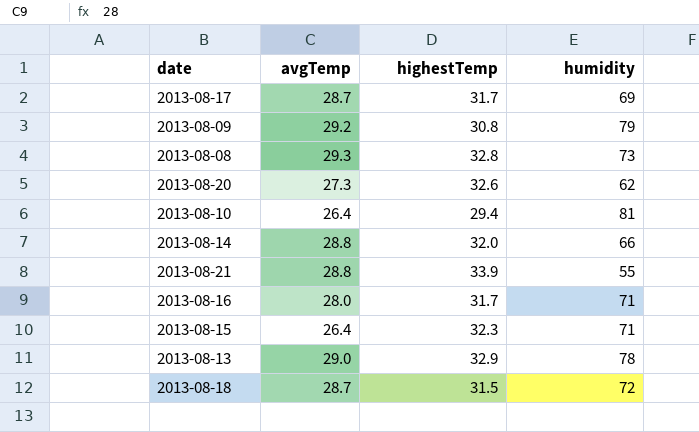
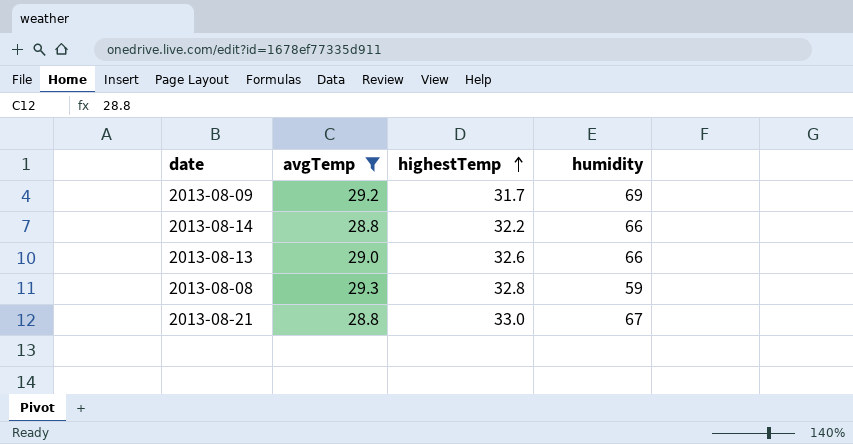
filter: none -> avgTemp >= 28.8
row order: none -> highestTemp ascending
2013-08-09 | highestTemp: 30.8 -> 31.7
2013-08-09 | humidity: 79 -> 69
2013-08-14 | highestTemp: 32.0 -> 32.2
2013-08-13 | highestTemp: 32.9 -> 32.6
2013-08-13 | humidity: 78 -> 66
2013-08-08 | humidity: 73 -> 59
2013-08-21 | highestTemp: 33.9 -> 33.0
2013-08-21 | humidity: 55 -> 67

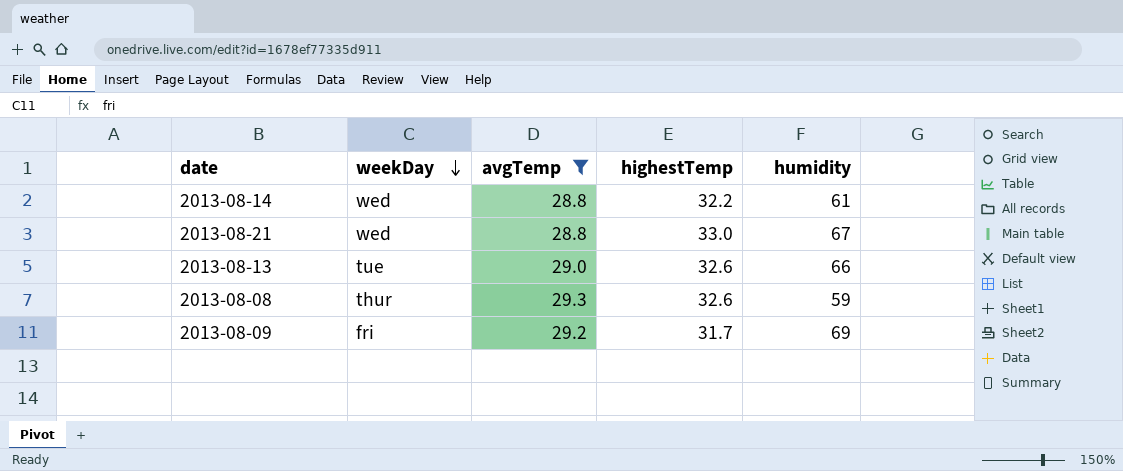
row order: highestTemp ascending -> weekDay descending
column weekDay | position: none -> 2
2013-08-14 | humidity: 66 -> 61
2013-08-08 | highestTemp: 32.8 -> 32.6

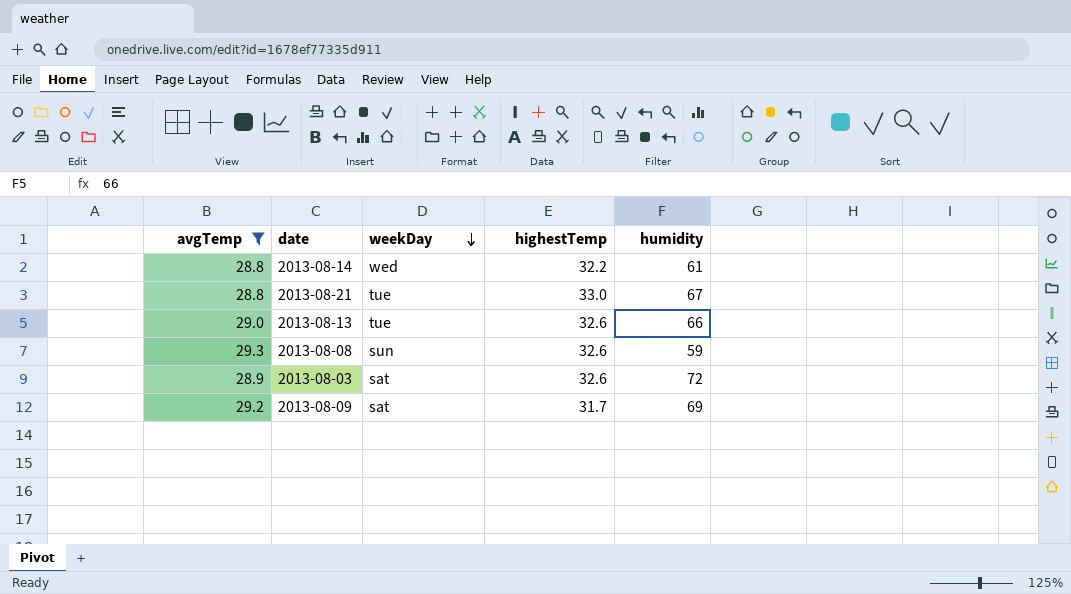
column avgTemp | position: 3 -> 1
2013-08-21 | weekDay: wed -> tue
2013-08-08 | weekDay: thur -> sun
row 2013-08-03: none -> 28.9 | sat | 32.6 | 72
2013-08-09 | weekDay: fri -> sat

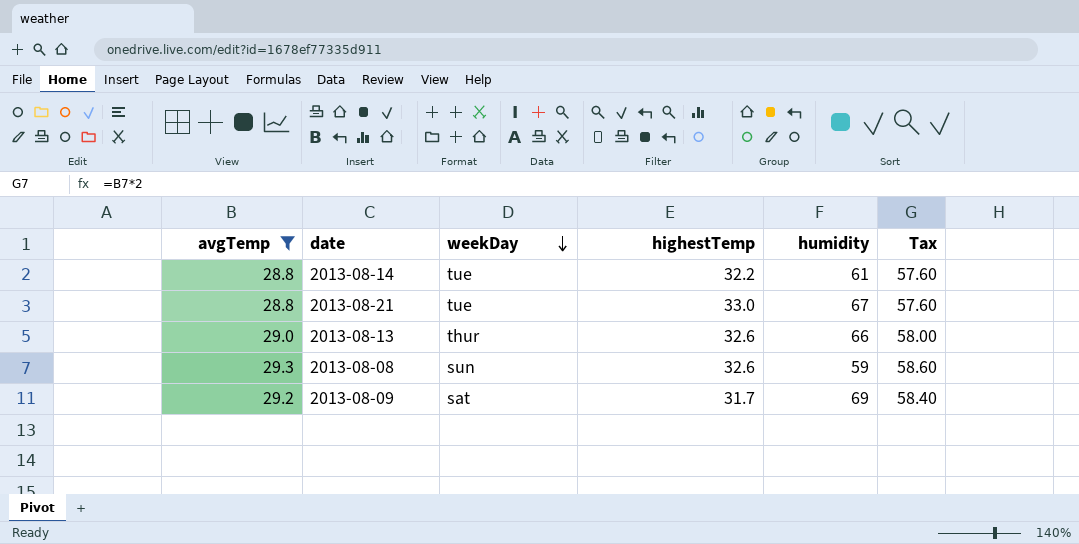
column Tax | formula: none -> [avgTemp] * 2
row 2013-08-03: 28.9 | sat | 32.6 | 72 -> none
2013-08-14 | weekDay: wed -> tue
2013-08-13 | weekDay: tue -> thur

